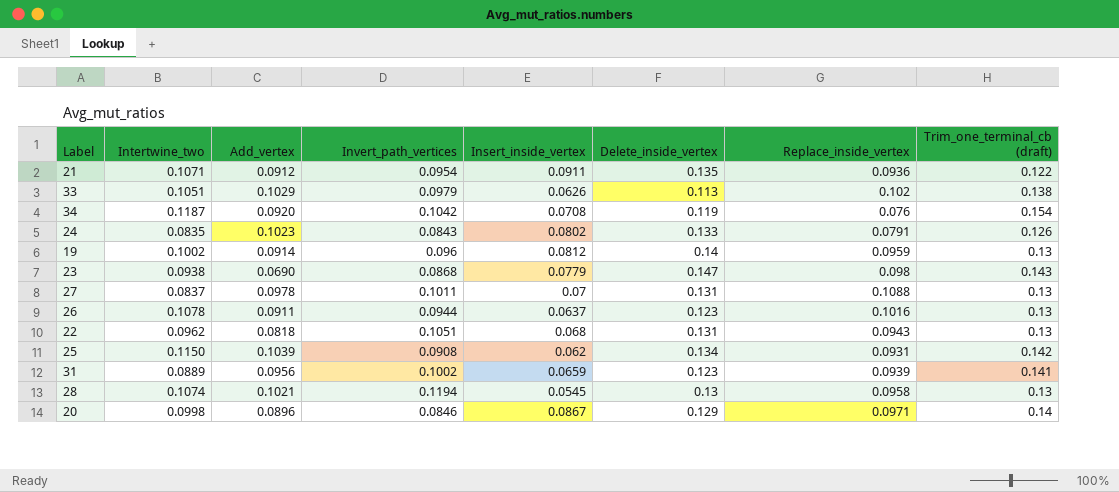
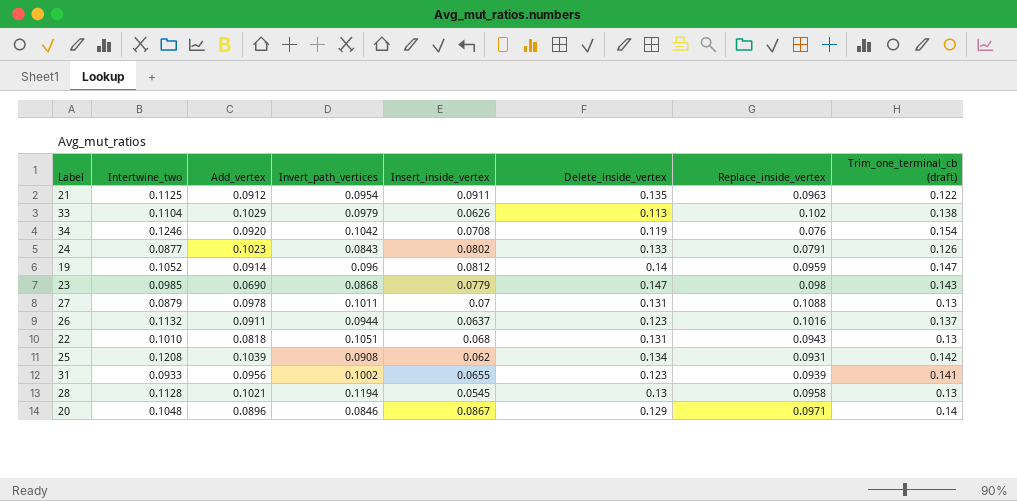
21 | Intertwine_two: 0.1071 -> 0.1125
21 | Replace_inside_vertex: 0.0936 -> 0.0963
33 | Intertwine_two: 0.1051 -> 0.1104
34 | Intertwine_two: 0.1187 -> 0.1246
24 | Intertwine_two: 0.0835 -> 0.0877
19 | Intertwine_two: 0.1002 -> 0.1052
19 | Trim_one_terminal_cb (draft): 0.13 -> 0.147
23 | Intertwine_two: 0.0938 -> 0.0985
27 | Intertwine_two: 0.0837 -> 0.0879
26 | Intertwine_two: 0.1078 -> 0.1132
26 | Trim_one_terminal_cb (draft): 0.13 -> 0.137
22 | Intertwine_two: 0.0962 -> 0.1010
25 | Intertwine_two: 0.1150 -> 0.1208
31 | Intertwine_two: 0.0889 -> 0.0933
31 | Insert_inside_vertex: 0.0659 -> 0.0655
28 | Intertwine_two: 0.1074 -> 0.1128
20 | Intertwine_two: 0.0998 -> 0.1048

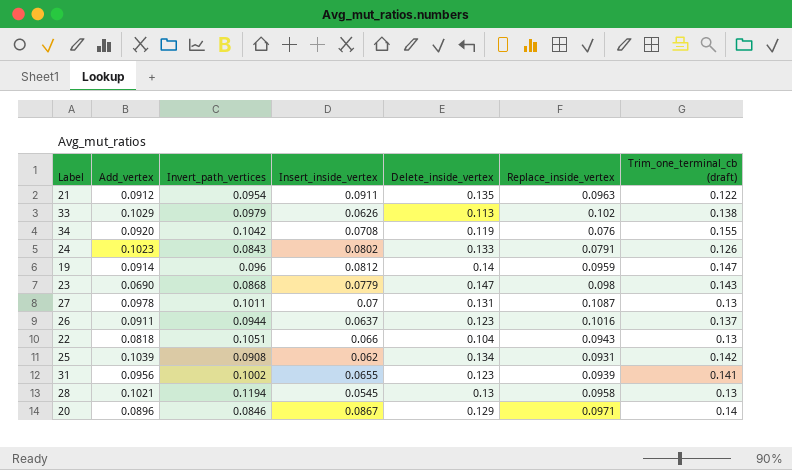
column Intertwine_two | position: 2 -> none
34 | Trim_one_terminal_cb (draft): 0.154 -> 0.155
27 | Replace_inside_vertex: 0.1088 -> 0.1087
22 | Insert_inside_vertex: 0.068 -> 0.066
22 | Delete_inside_vertex: 0.131 -> 0.104

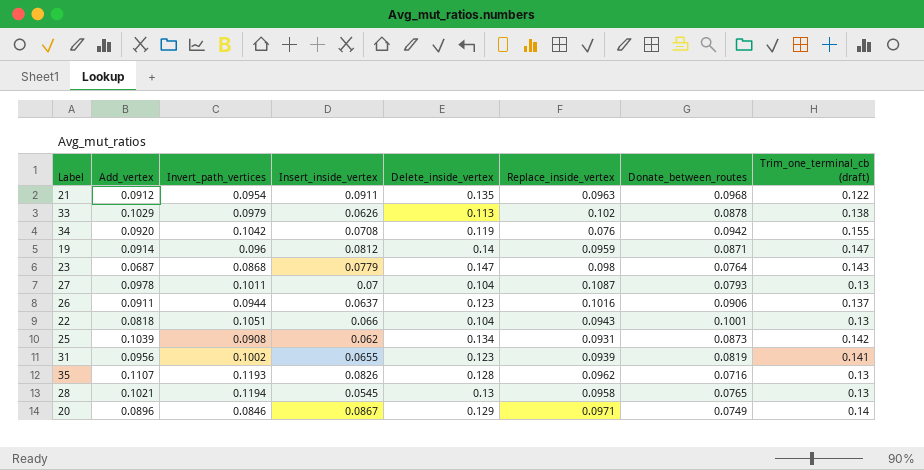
column Donate_between_routes | position: none -> 7
row 24: 0.1023 | 0.0843 | 0.0802 | 0.133 | 0.0791 | 0.126 -> none
23 | Add_vertex: 0.0690 -> 0.0687
27 | Delete_inside_vertex: 0.131 -> 0.104
row 35: none -> 0.1107 | 0.1193 | 0.0826 | 0.128 | 0.0962 | 0.0716 | 0.13

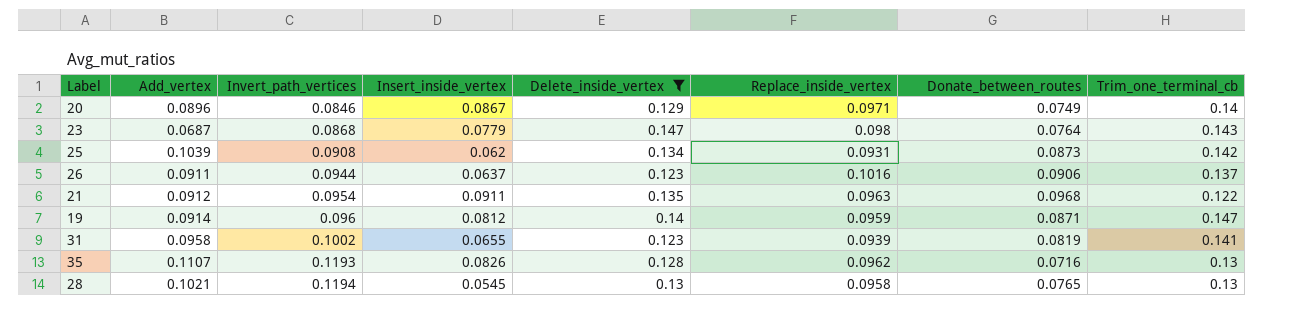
filter: none -> Delete_inside_vertex >= 0.123
row order: none -> Invert_path_vertices ascending
column name: Trim_one_terminal_cb (draft) -> Trim_one_terminal_cb
31 | Add_vertex: 0.0956 -> 0.0958

